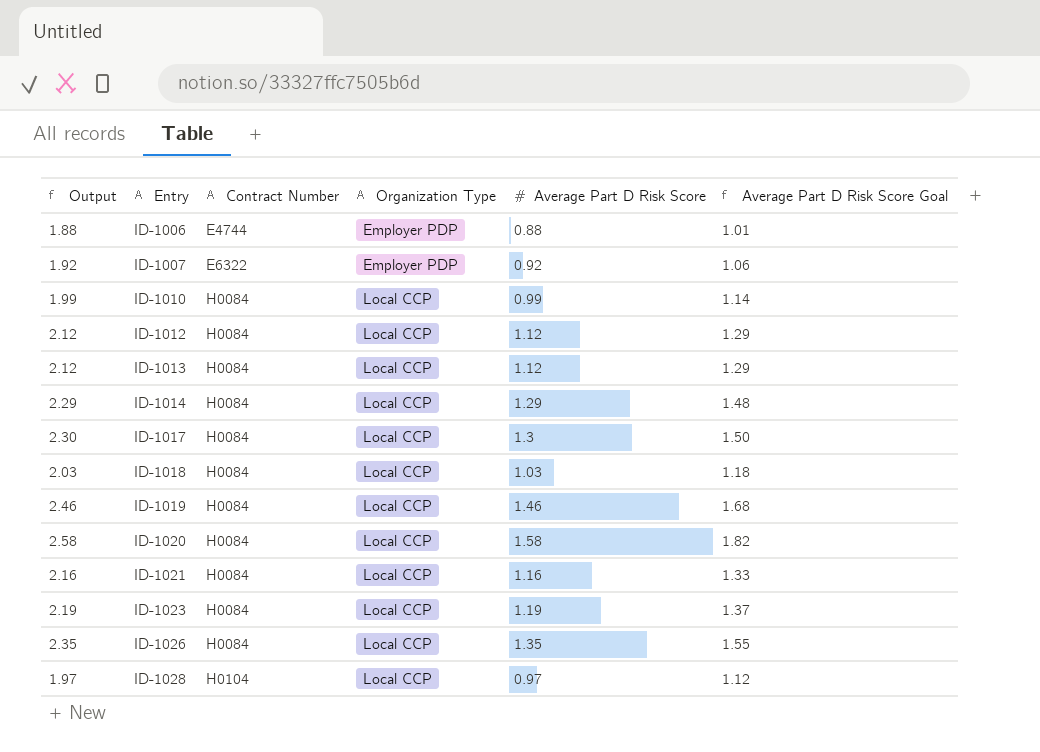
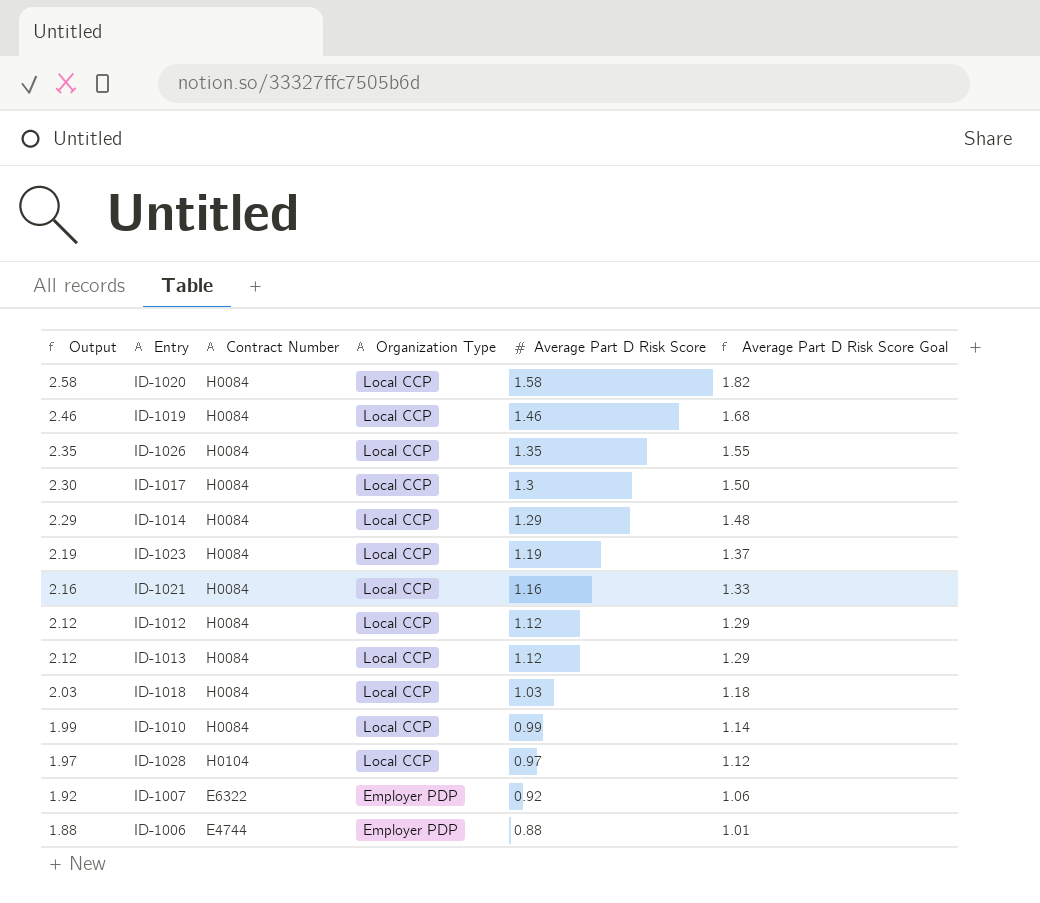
row order: Entry ascending -> Output descending

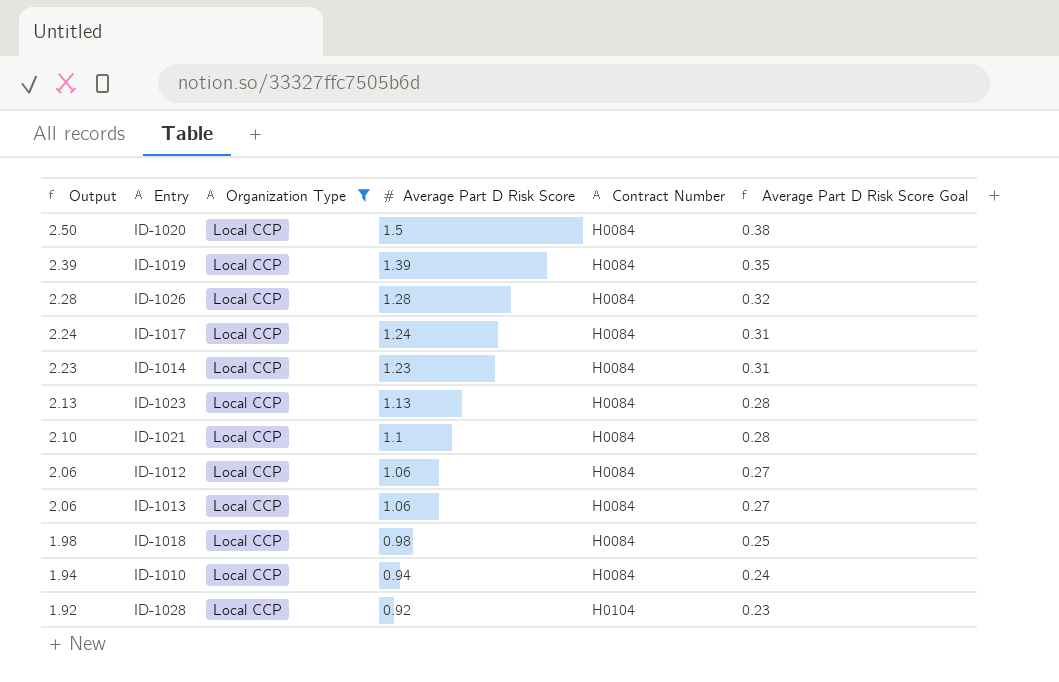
filter: none -> Organization Type = Local CCP
column Contract Number | position: 3 -> 5
column Average Part D Risk Score Goal | formula: [Average Part D Risk Score] * 1.15 -> [Average Part D Risk Score] * 0.25
ID-1020 | Output: 2.58 -> 2.50
ID-1020 | Average Part D Risk Score: 1.58 -> 1.5
ID-1019 | Output: 2.46 -> 2.39
ID-1019 | Average Part D Risk Score: 1.46 -> 1.39
ID-1026 | Output: 2.35 -> 2.28
ID-1026 | Average Part D Risk Score: 1.35 -> 1.28
ID-1017 | Output: 2.30 -> 2.24
ID-1017 | Average Part D Risk Score: 1.3 -> 1.24
ID-1014 | Output: 2.29 -> 2.23
ID-1014 | Average Part D Risk Score: 1.29 -> 1.23
ID-1023 | Output: 2.19 -> 2.13
ID-1023 | Average Part D Risk Score: 1.19 -> 1.13
ID-1021 | Output: 2.16 -> 2.10
ID-1021 | Average Part D Risk Score: 1.16 -> 1.1
ID-1012 | Output: 2.12 -> 2.06
ID-1012 | Average Part D Risk Score: 1.12 -> 1.06
ID-1013 | Output: 2.12 -> 2.06
ID-1013 | Average Part D Risk Score: 1.12 -> 1.06
ID-1018 | Output: 2.03 -> 1.98
ID-1018 | Average Part D Risk Score: 1.03 -> 0.98
ID-1010 | Output: 1.99 -> 1.94
ID-1010 | Average Part D Risk Score: 0.99 -> 0.94
ID-1028 | Output: 1.97 -> 1.92
ID-1028 | Average Part D Risk Score: 0.97 -> 0.92

